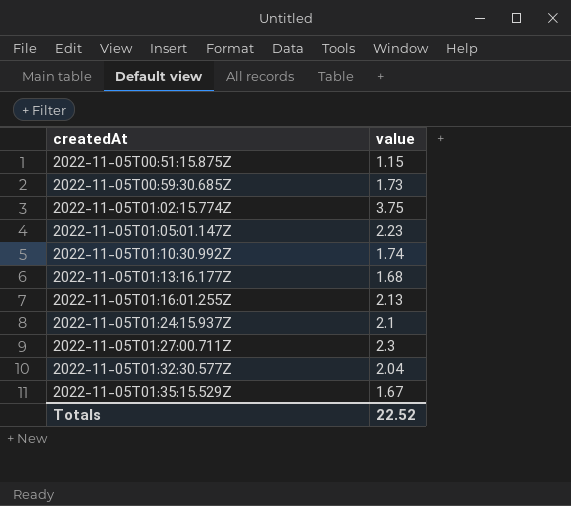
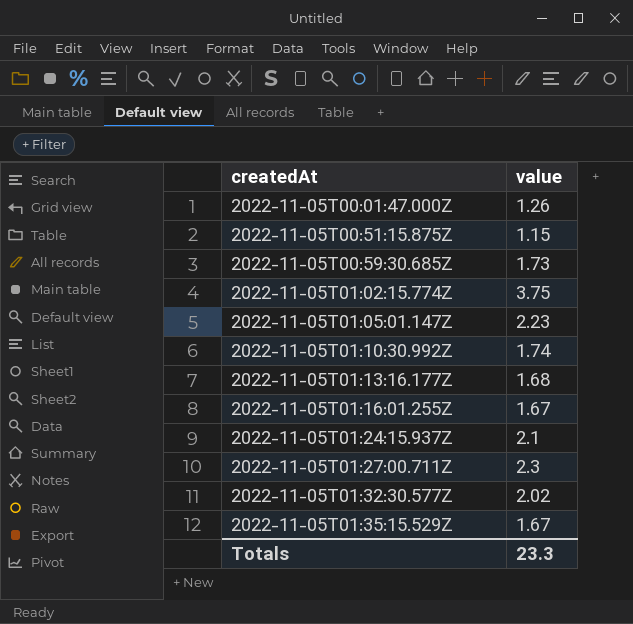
row 2022-11-05T00:01:47.000Z: none -> 1.26
2022-11-05T01:16:01.255Z | value: 2.13 -> 1.67
2022-11-05T01:32:30.577Z | value: 2.04 -> 2.02
Totals | value: 22.52 -> 23.3

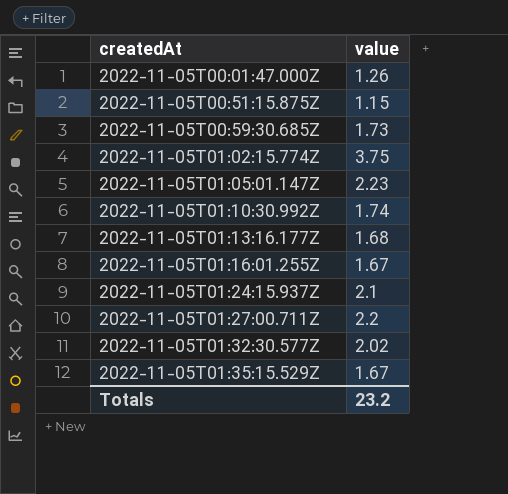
2022-11-05T01:27:00.711Z | value: 2.3 -> 2.2
Totals | value: 23.3 -> 23.2

